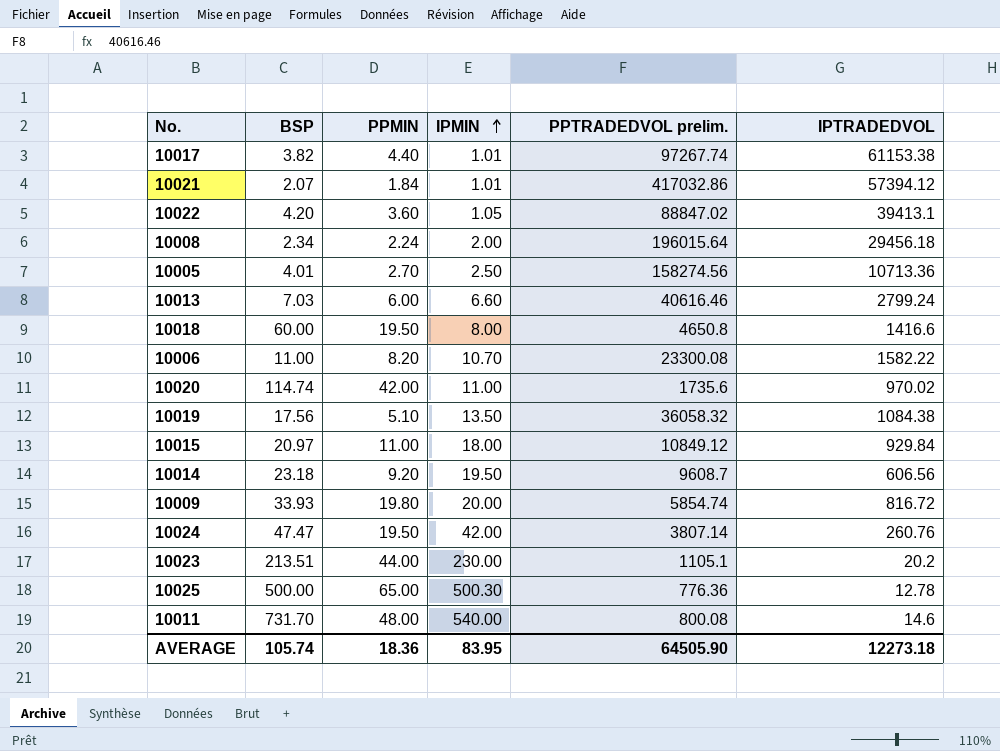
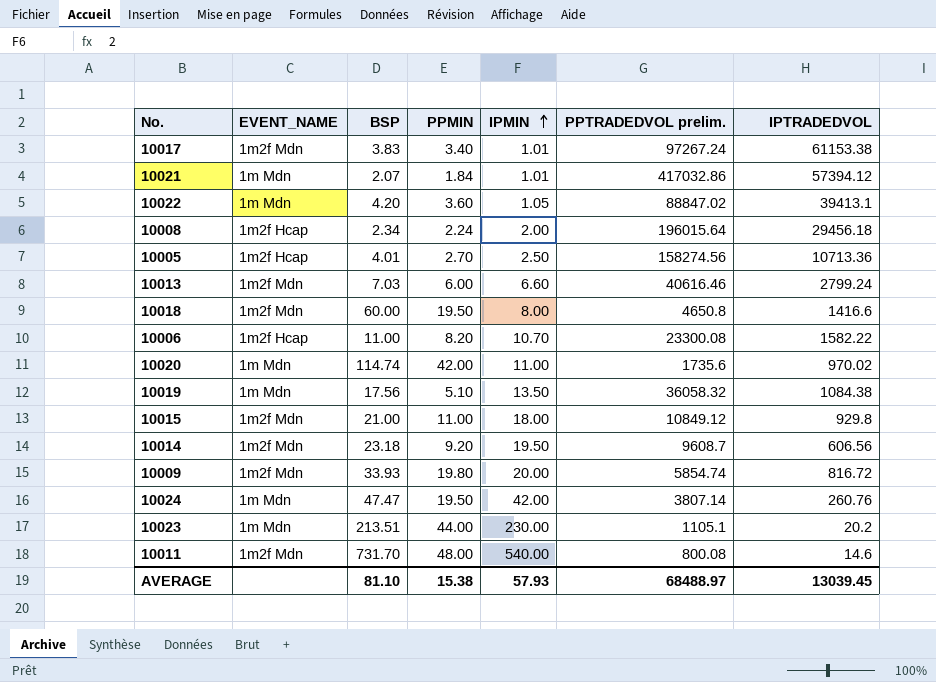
column EVENT_NAME | position: none -> 2
row 10025: 500.00 | 65.00 | 500.30 | 776.36 | 12.78 -> none
10017 | BSP: 3.82 -> 3.83
10017 | PPMIN: 4.40 -> 3.40
10017 | PPTRADEDVOL prelim.: 97267.74 -> 97267.24
10015 | BSP: 20.97 -> 21.00
10015 | IPTRADEDVOL: 929.84 -> 929.8
AVERAGE | BSP: 105.74 -> 81.10
AVERAGE | PPMIN: 18.36 -> 15.38
AVERAGE | IPMIN: 83.95 -> 57.93
AVERAGE | PPTRADEDVOL prelim.: 64505.90 -> 68488.97
AVERAGE | IPTRADEDVOL: 12273.18 -> 13039.45

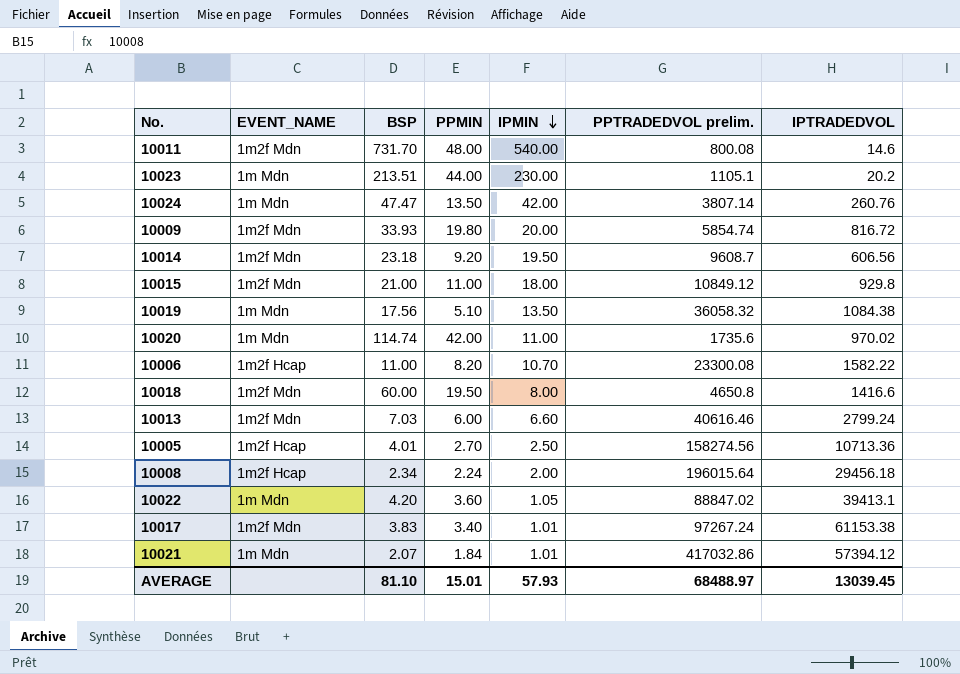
row order: IPMIN ascending -> IPMIN descending
10024 | PPMIN: 19.50 -> 13.50
AVERAGE | PPMIN: 15.38 -> 15.01

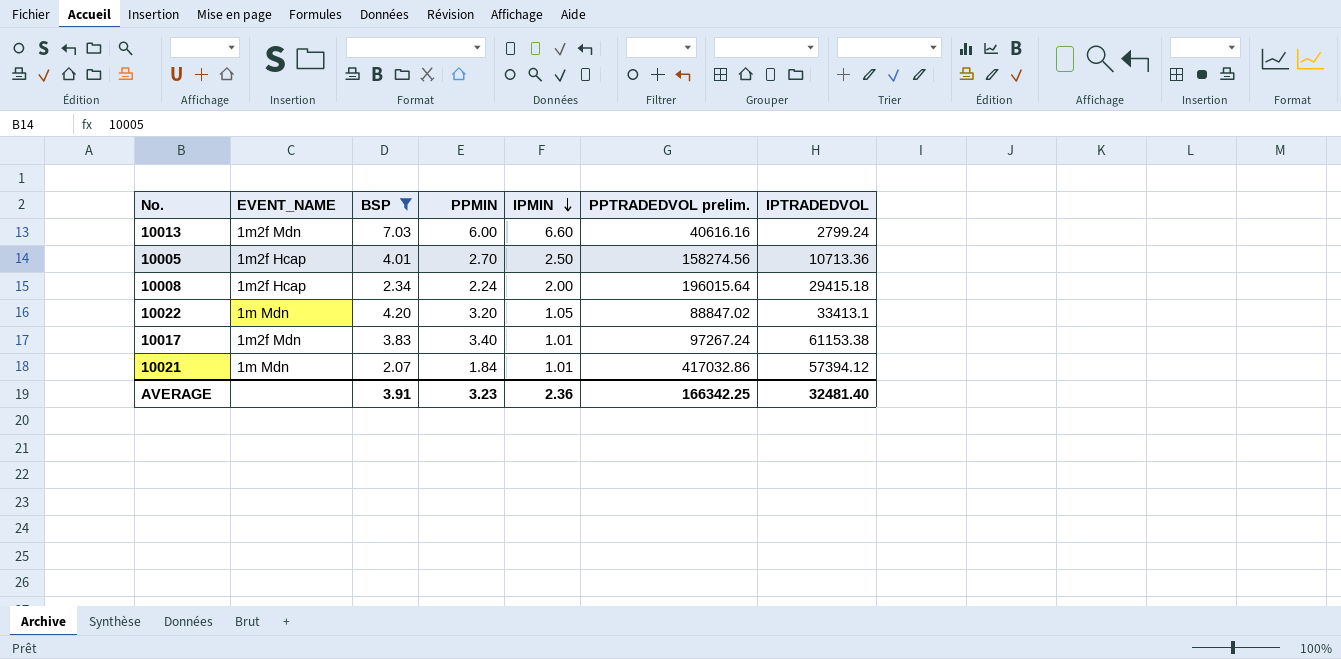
filter: none -> BSP <= 7.03
10013 | PPTRADEDVOL prelim.: 40616.46 -> 40616.16
10008 | IPTRADEDVOL: 29456.18 -> 29415.18
10022 | PPMIN: 3.60 -> 3.20
10022 | IPTRADEDVOL: 39413.1 -> 33413.1
AVERAGE | BSP: 81.10 -> 3.91
AVERAGE | PPMIN: 15.01 -> 3.23
AVERAGE | IPMIN: 57.93 -> 2.36
AVERAGE | PPTRADEDVOL prelim.: 68488.97 -> 166342.25
AVERAGE | IPTRADEDVOL: 13039.45 -> 32481.40

